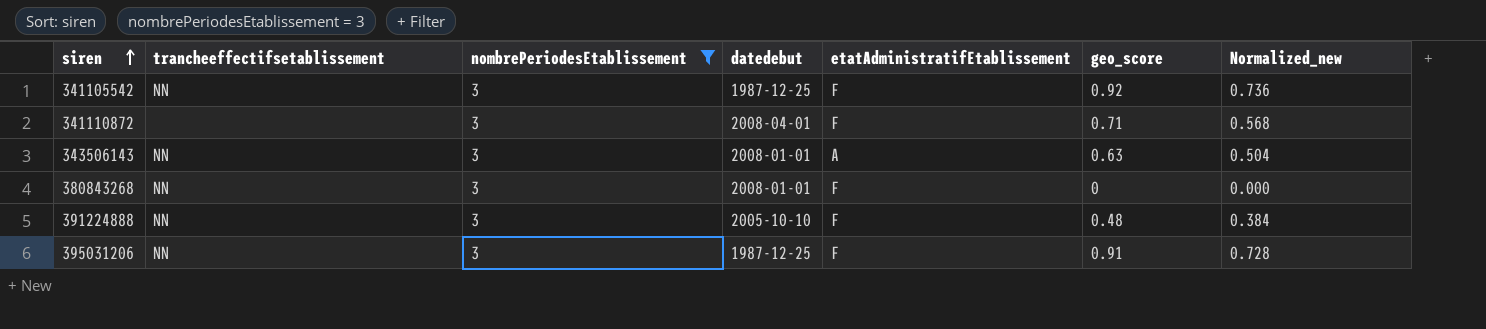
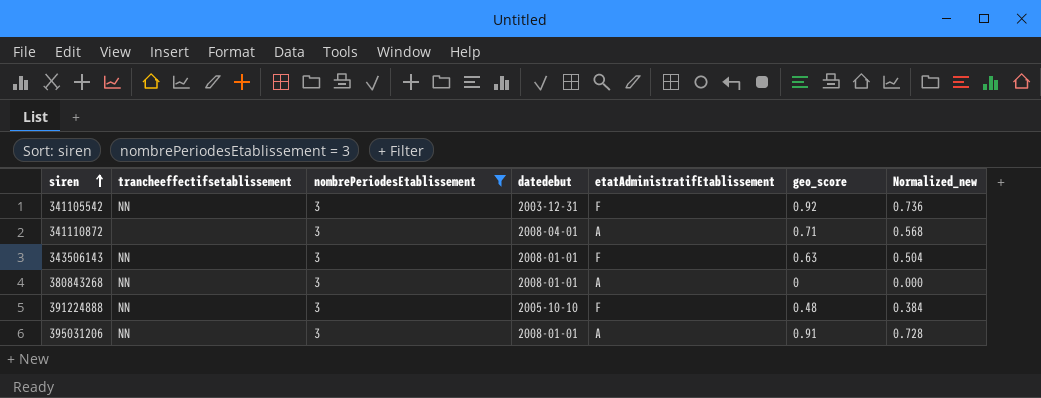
341105542 | datedebut: 1987-12-25 -> 2003-12-31
341110872 | etatAdministratifEtablissement: F -> A
343506143 | etatAdministratifEtablissement: A -> F
380843268 | etatAdministratifEtablissement: F -> A
395031206 | datedebut: 1987-12-25 -> 2008-01-01
395031206 | etatAdministratifEtablissement: F -> A

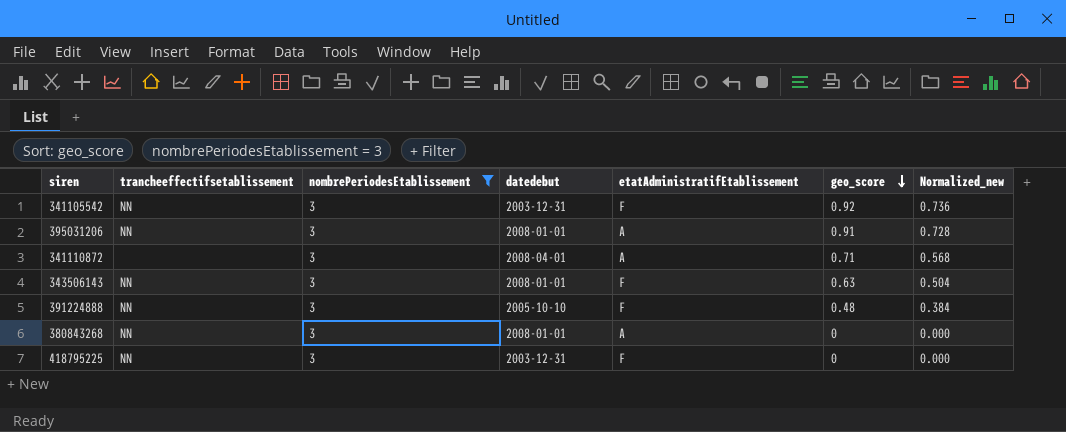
row order: siren ascending -> geo_score descending
row 418795225: none -> NN | 3 | 2003-12-31 | F | 0 | 0.000

